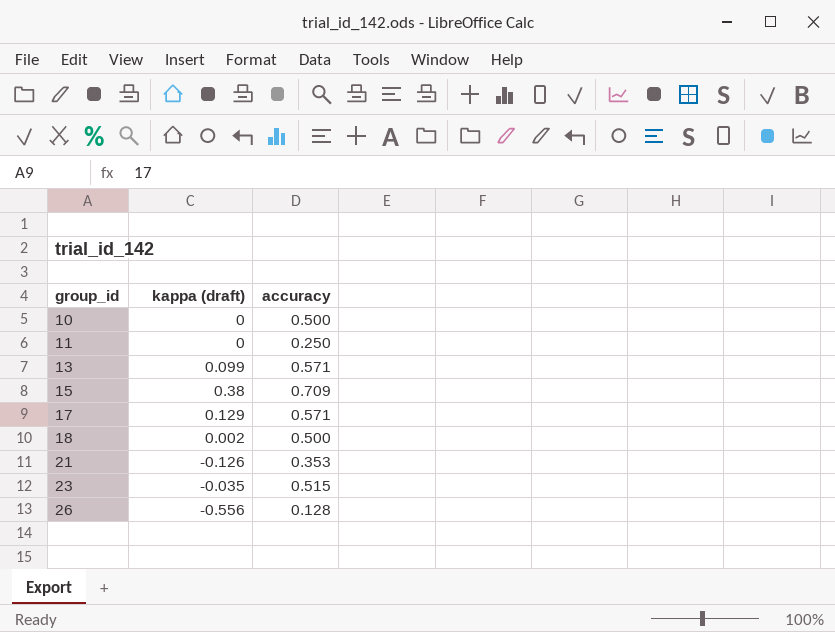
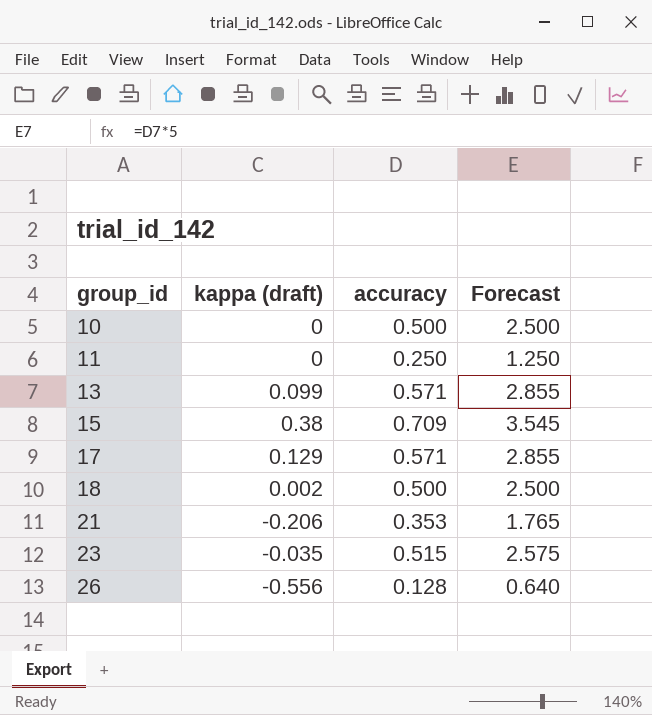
column Forecast | formula: none -> [accuracy] * 5
21 | kappa (draft): -0.126 -> -0.206

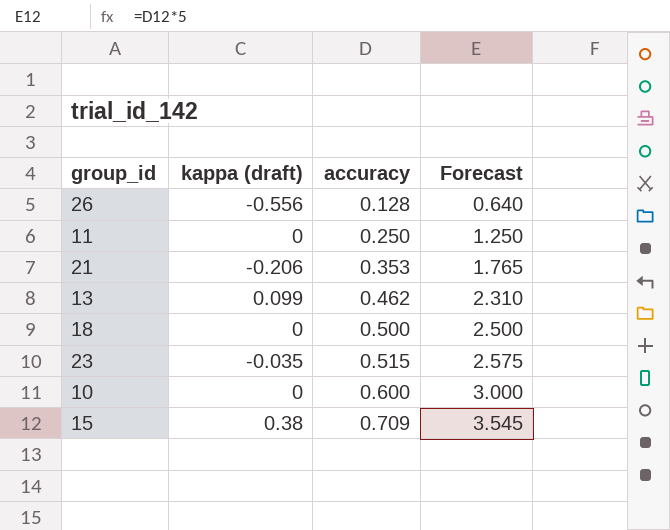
row order: group_id ascending -> accuracy ascending
row 17: 0.129 | 0.571 | 2.855 -> none
13 | accuracy: 0.571 -> 0.462
13 | Forecast: 2.855 -> 2.310
18 | kappa (draft): 0.002 -> 0
10 | accuracy: 0.500 -> 0.600
10 | Forecast: 2.500 -> 3.000

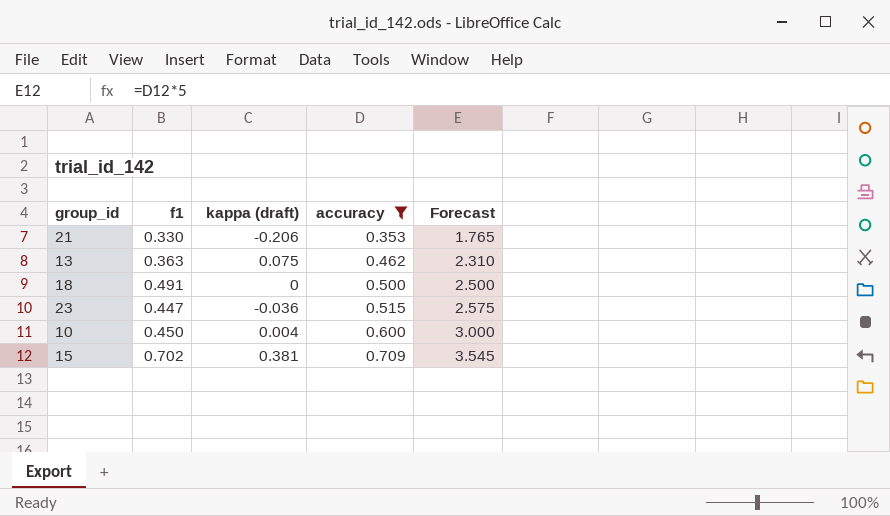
filter: none -> accuracy >= 0.353
column f1 | position: none -> 2
13 | kappa (draft): 0.099 -> 0.075
23 | kappa (draft): -0.035 -> -0.036
10 | kappa (draft): 0 -> 0.004
15 | kappa (draft): 0.38 -> 0.381

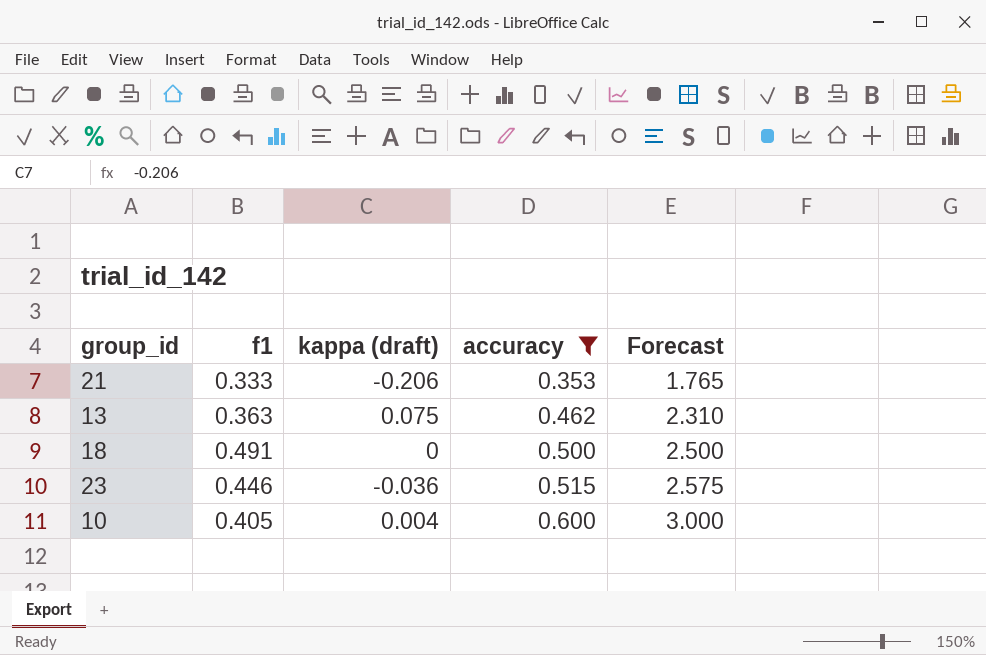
row 15: 0.702 | 0.381 | 0.709 | 3.545 -> none
21 | f1: 0.330 -> 0.333
23 | f1: 0.447 -> 0.446
10 | f1: 0.450 -> 0.405

